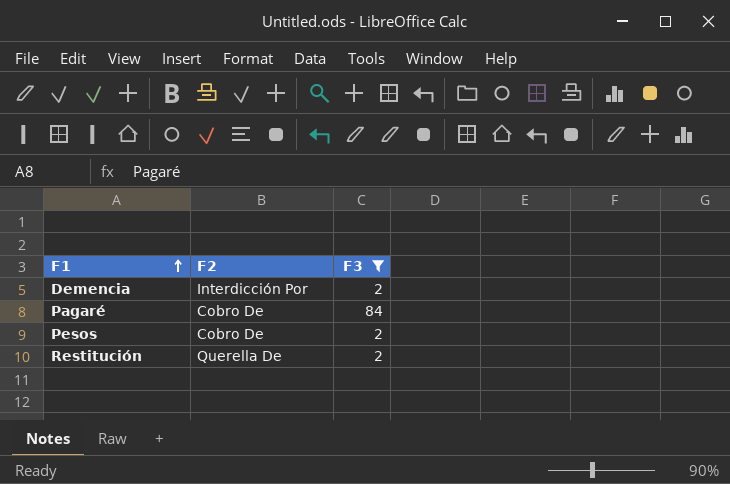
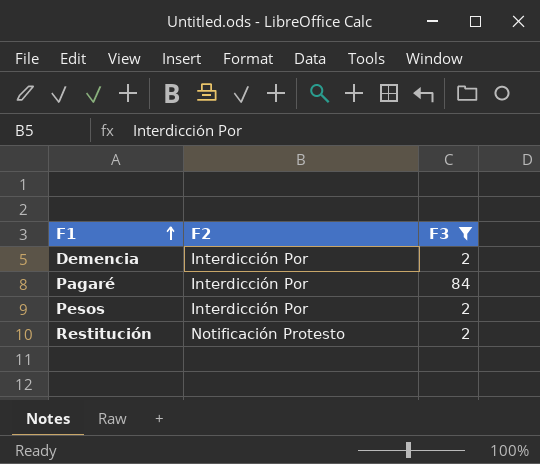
Pagaré | F2: Cobro De -> Interdicción Por
Pesos | F2: Cobro De -> Interdicción Por
Restitución | F2: Querella De -> Notificación Protesto

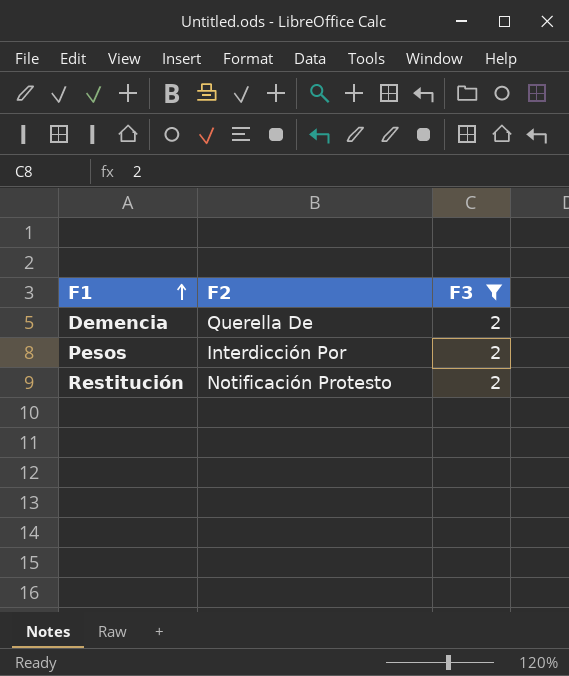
row Pagaré: Interdicción Por | 84 -> none
Demencia | F2: Interdicción Por -> Querella De

